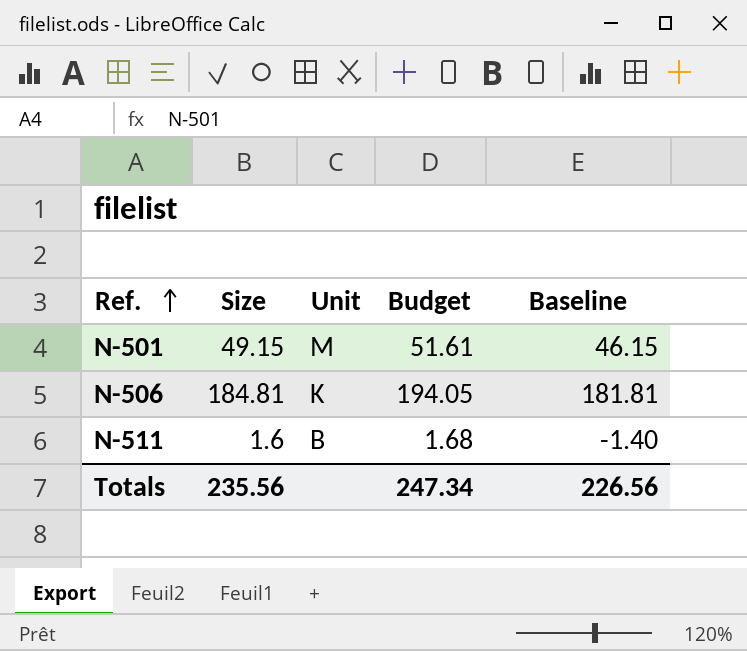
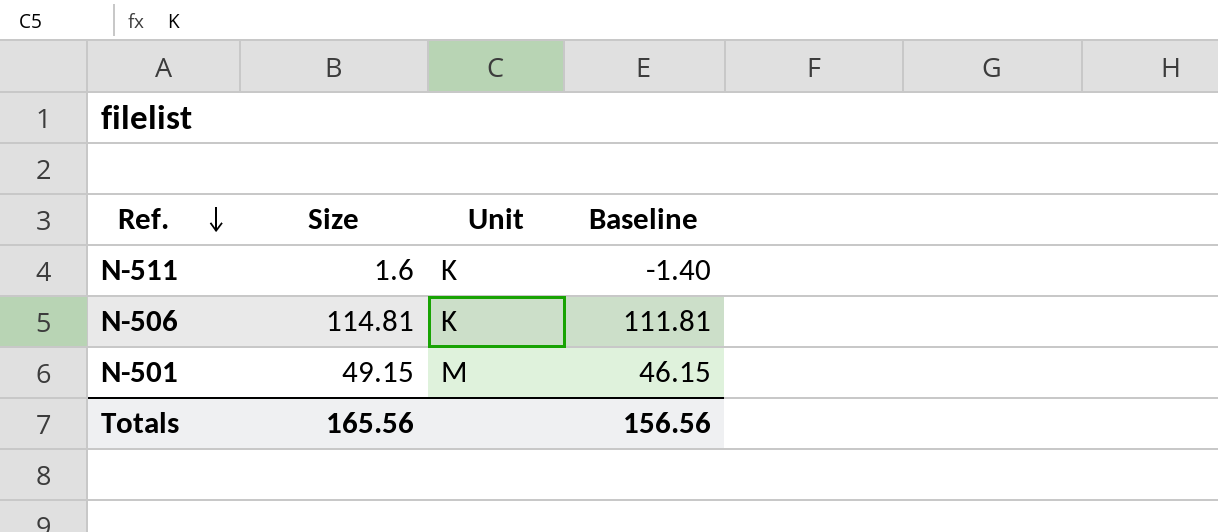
row order: Ref. ascending -> Ref. descending
column Budget | formula: [Size] * 1.05 -> none
N-511 | Unit: B -> K
N-506 | Size: 184.81 -> 114.81
N-506 | Baseline: 181.81 -> 111.81
Totals | Size: 235.56 -> 165.56
Totals | Baseline: 226.56 -> 156.56

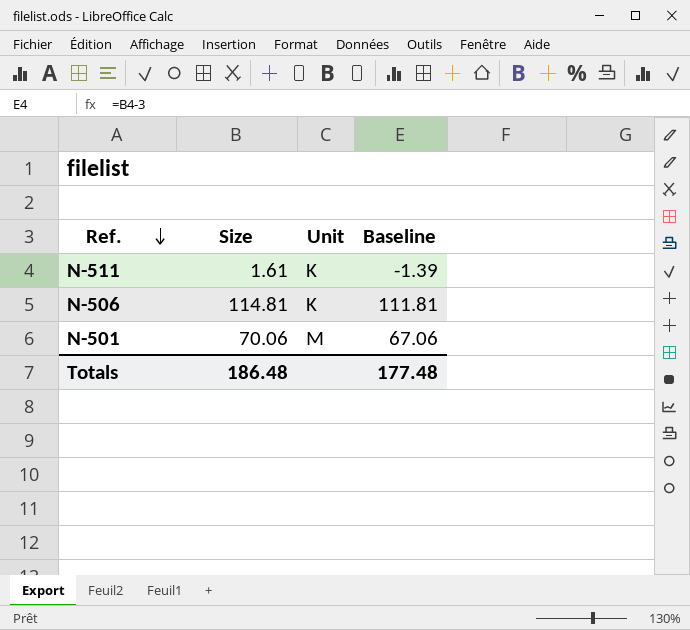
N-511 | Size: 1.6 -> 1.61
N-511 | Baseline: -1.40 -> -1.39
N-501 | Size: 49.15 -> 70.06
N-501 | Baseline: 46.15 -> 67.06
Totals | Size: 165.56 -> 186.48
Totals | Baseline: 156.56 -> 177.48

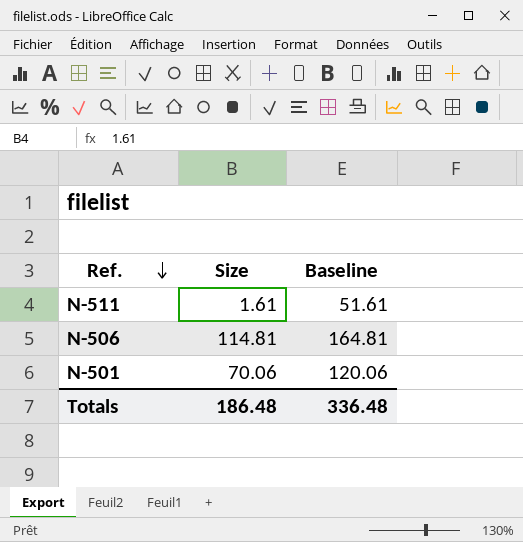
column Unit | position: 3 -> none
column Baseline | formula: [Size] - 3 -> [Size] + 50
Totals | Baseline: 177.48 -> 336.48

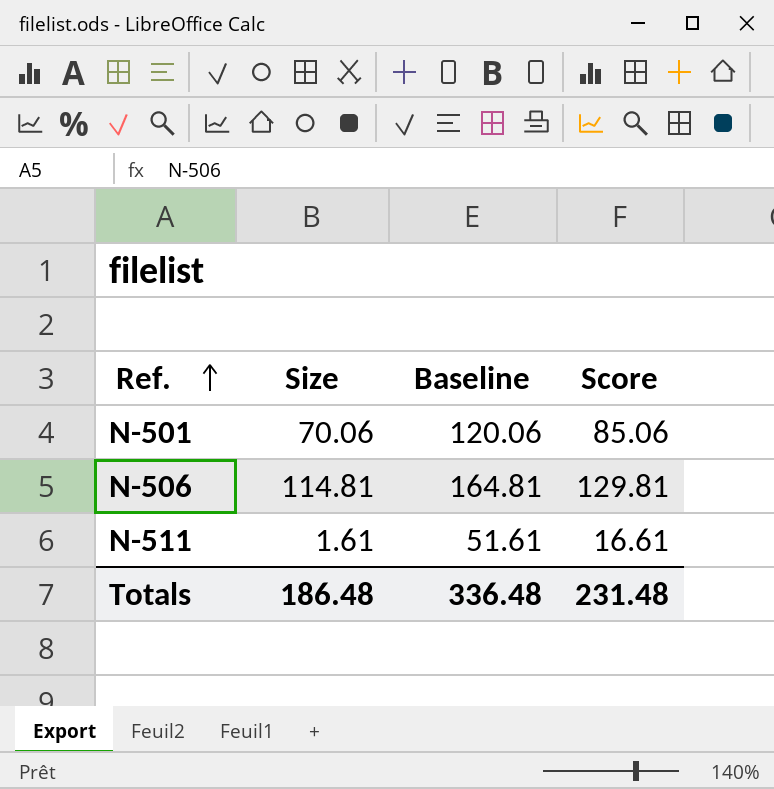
row order: Ref. descending -> Ref. ascending
column Score | formula: none -> [Size] + 15

